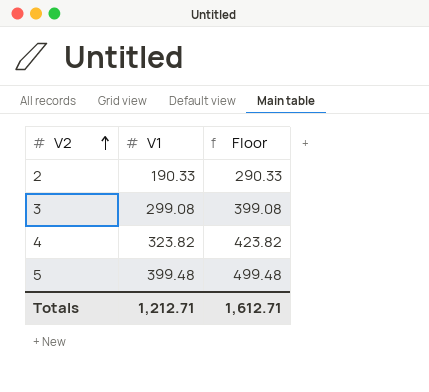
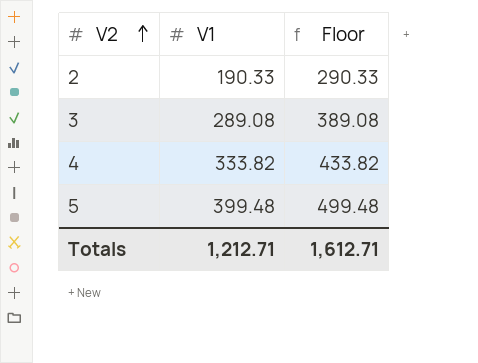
3 | V1: 299.08 -> 289.08
3 | Floor: 399.08 -> 389.08
4 | V1: 323.82 -> 333.82
4 | Floor: 423.82 -> 433.82

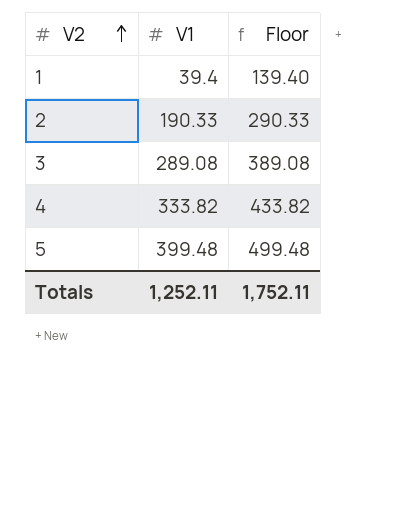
row 1: none -> 39.4 | 139.40
Totals | V1: 1,212.71 -> 1,252.11
Totals | Floor: 1,612.71 -> 1,752.11

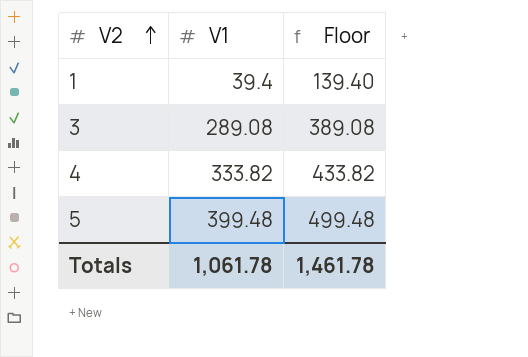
row 2: 190.33 | 290.33 -> none
Totals | V1: 1,252.11 -> 1,061.78
Totals | Floor: 1,752.11 -> 1,461.78

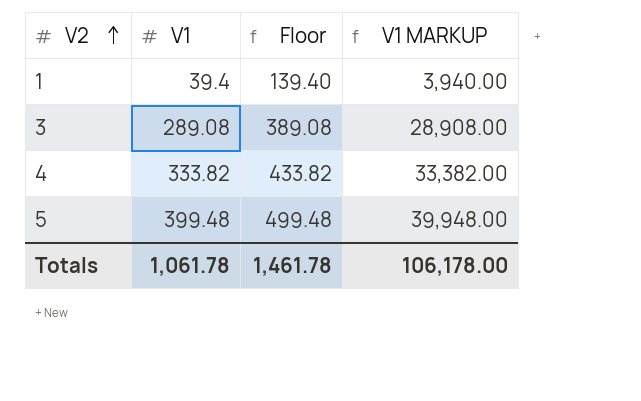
column V1 MARKUP | formula: none -> [V1] * 100

